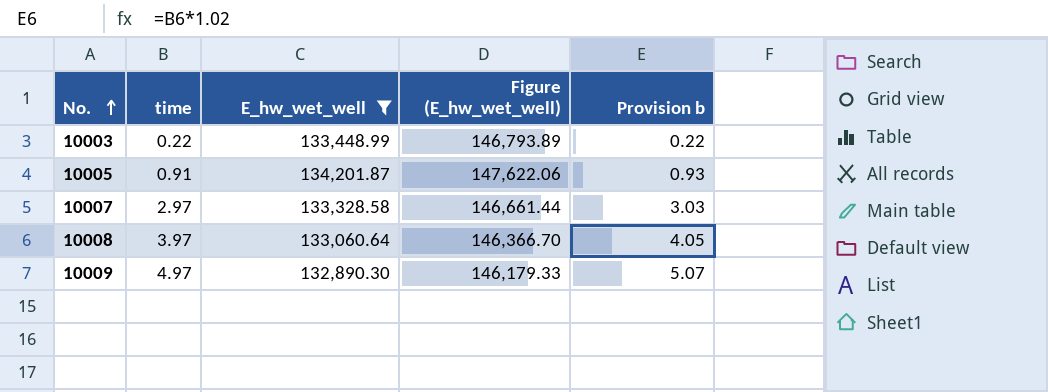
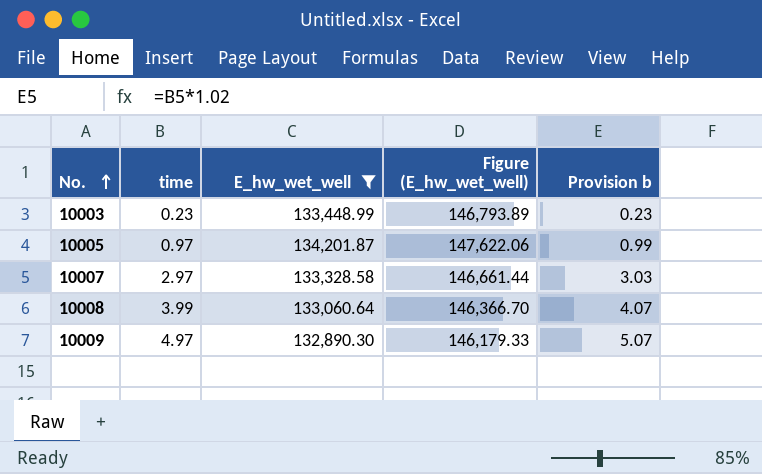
10003 | time: 0.22 -> 0.23
10003 | Provision b: 0.22 -> 0.23
10005 | time: 0.91 -> 0.97
10005 | Provision b: 0.93 -> 0.99
10008 | time: 3.97 -> 3.99
10008 | Provision b: 4.05 -> 4.07

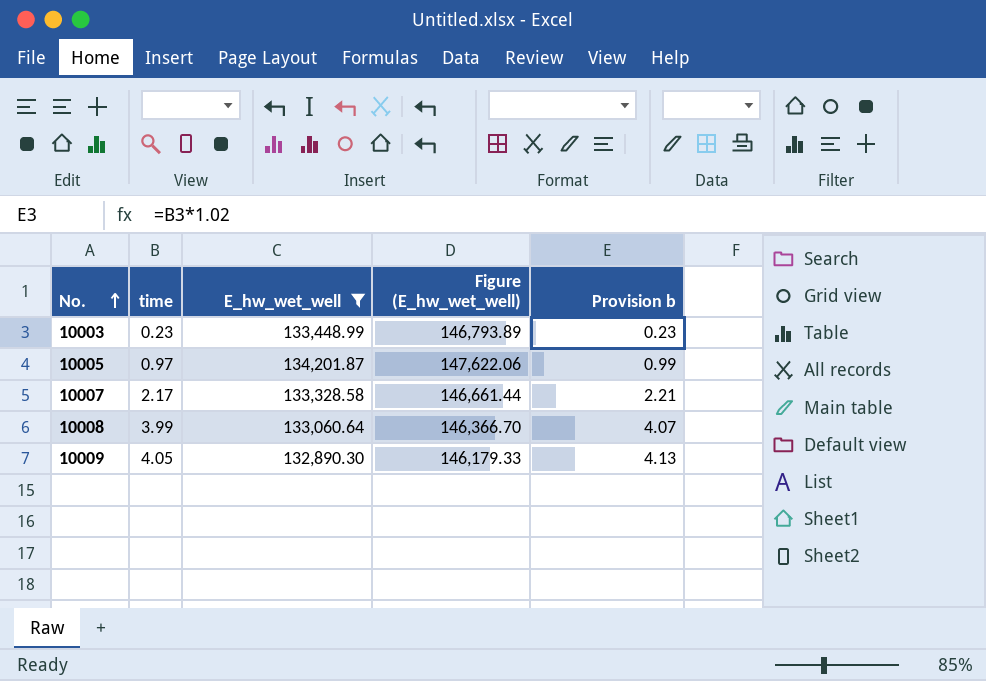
10007 | time: 2.97 -> 2.17
10007 | Provision b: 3.03 -> 2.21
10009 | time: 4.97 -> 4.05
10009 | Provision b: 5.07 -> 4.13

